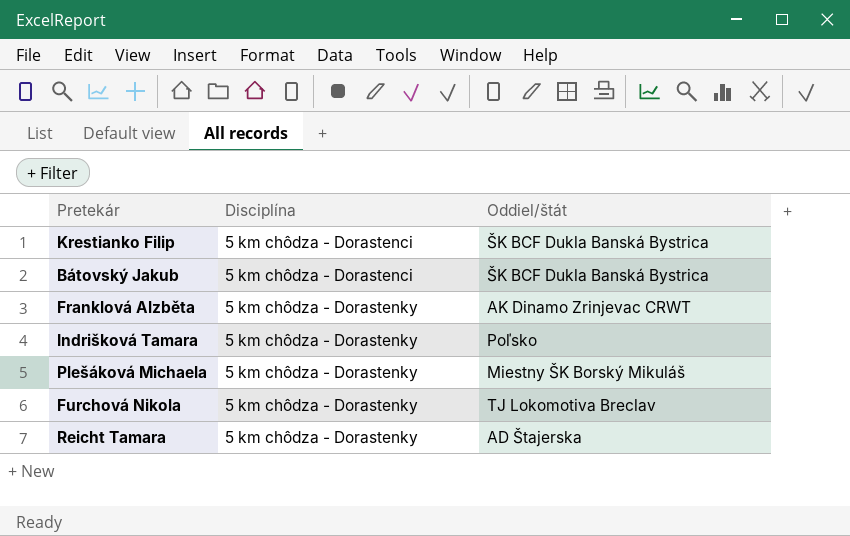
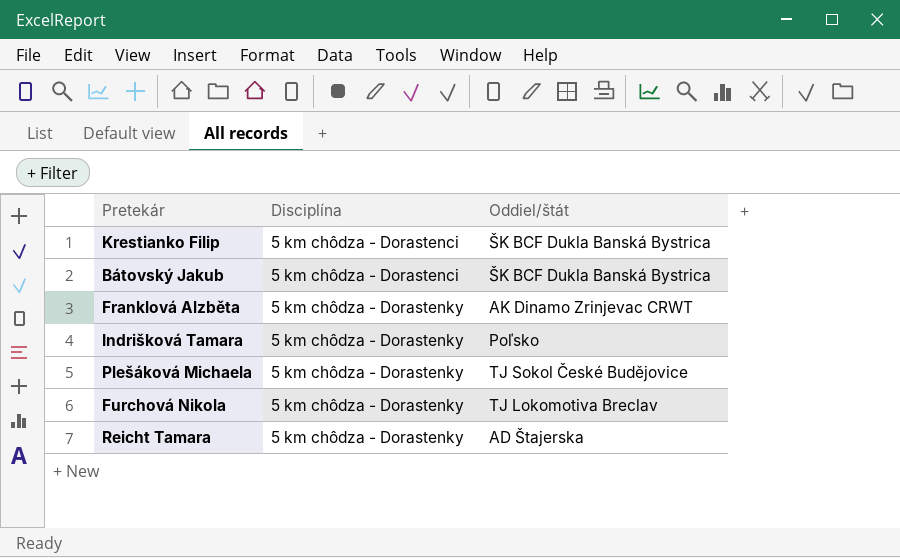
Plešáková Michaela | Oddiel/štát: Miestny ŠK Borský Mikuláš -> TJ Sokol České Budějovice

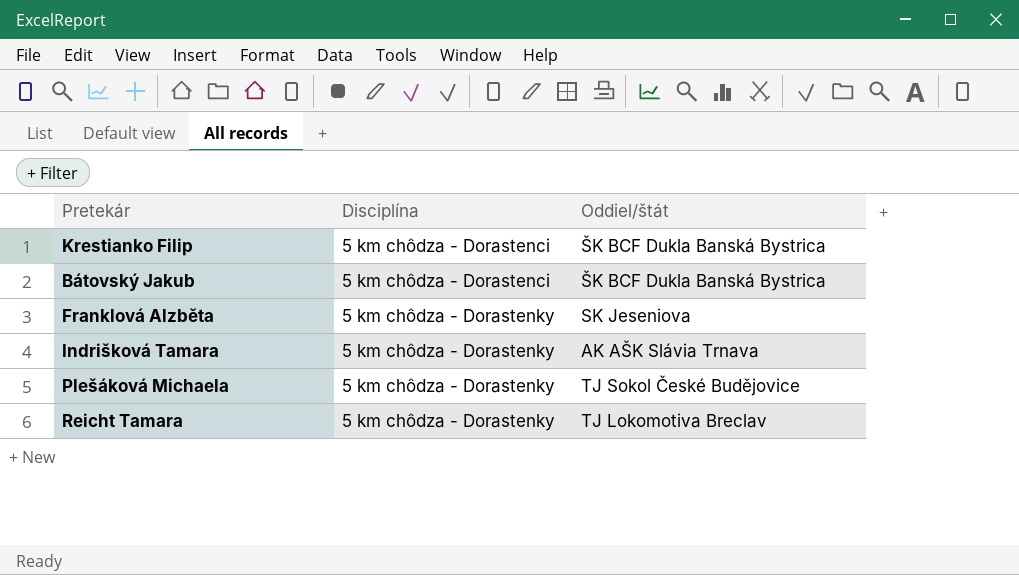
row Furchová Nikola: 5 km chôdza - Dorastenky | TJ Lokomotiva Breclav -> none
Franklová Alzběta | Oddiel/štát: AK Dinamo Zrinjevac CRWT -> SK Jeseniova
Indrišková Tamara | Oddiel/štát: Poľsko -> AK AŠK Slávia Trnava
Reicht Tamara | Oddiel/štát: AD Štajerska -> TJ Lokomotiva Breclav

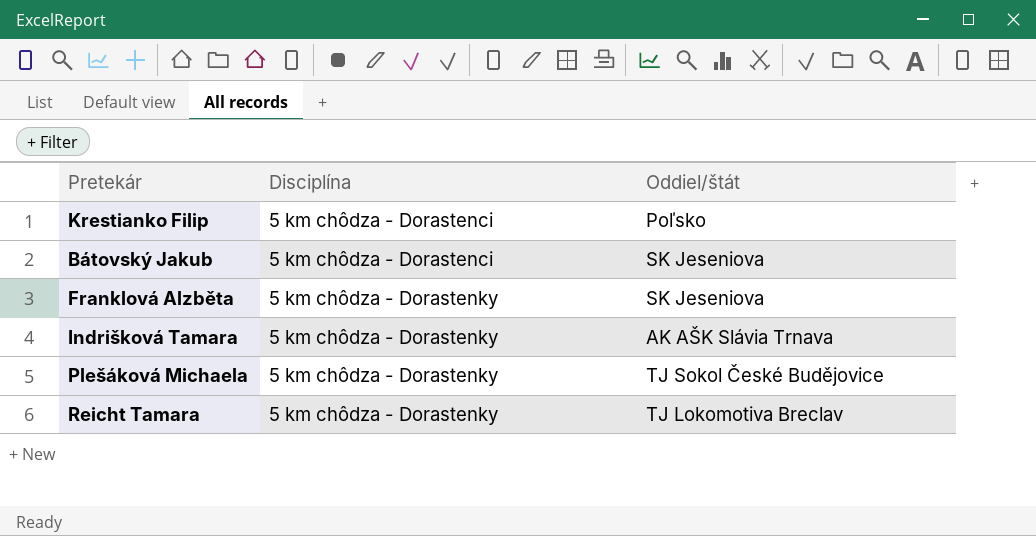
Krestianko Filip | Oddiel/štát: ŠK BCF Dukla Banská Bystrica -> Poľsko
Bátovský Jakub | Oddiel/štát: ŠK BCF Dukla Banská Bystrica -> SK Jeseniova

